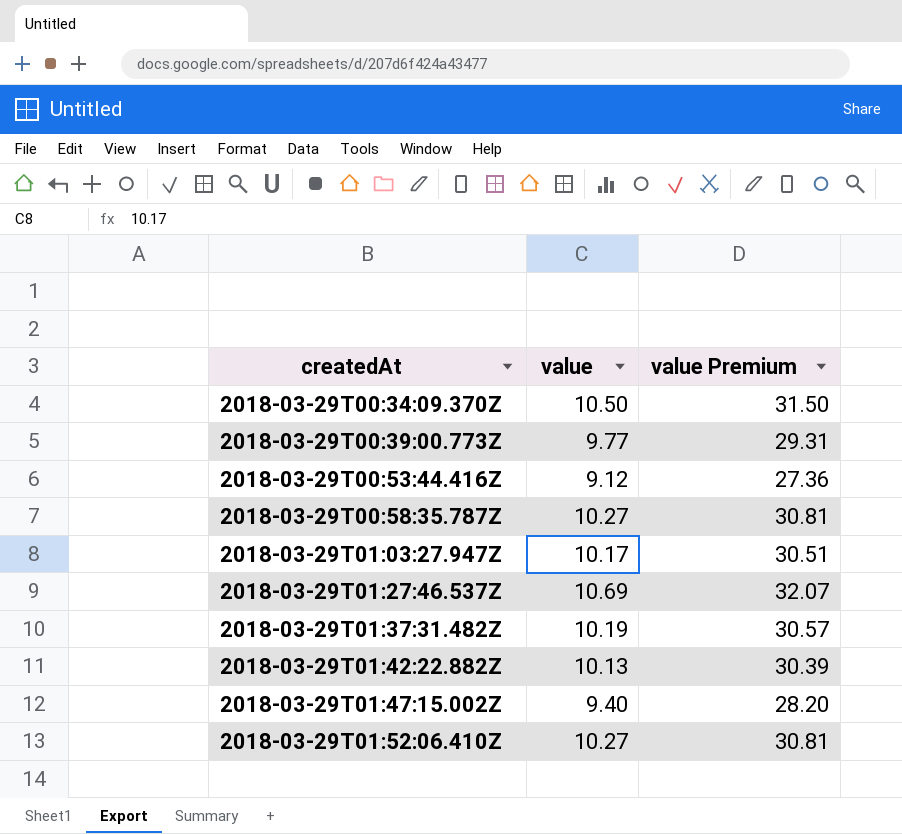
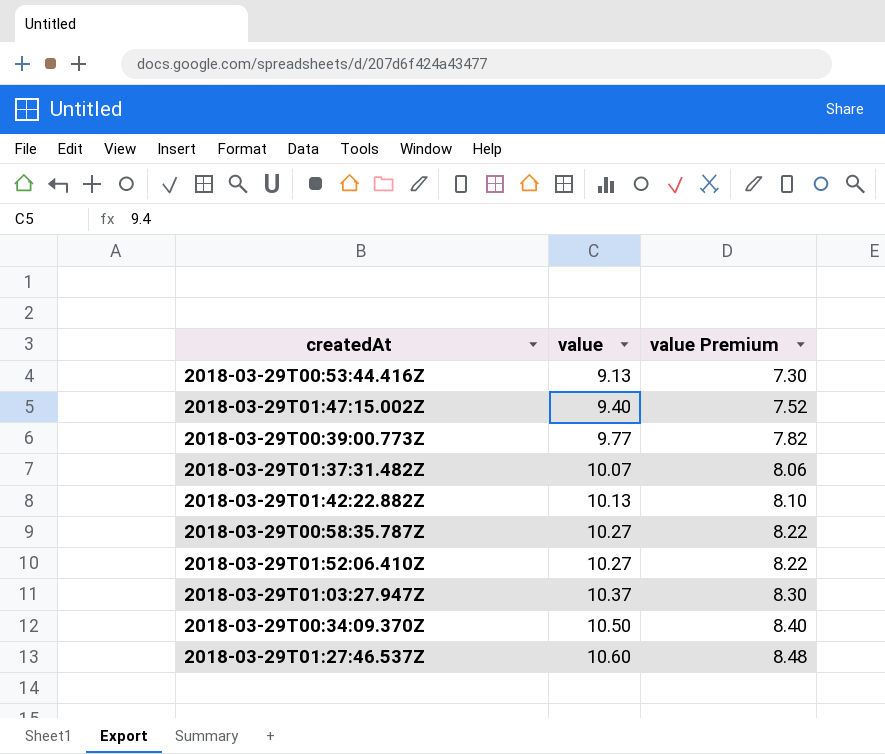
row order: createdAt ascending -> value ascending
column value Premium | formula: [value] * 3 -> [value] * 0.8
2018-03-29T00:53:44.416Z | value: 9.12 -> 9.13
2018-03-29T01:37:31.482Z | value: 10.19 -> 10.07
2018-03-29T01:03:27.947Z | value: 10.17 -> 10.37
2018-03-29T01:27:46.537Z | value: 10.69 -> 10.60

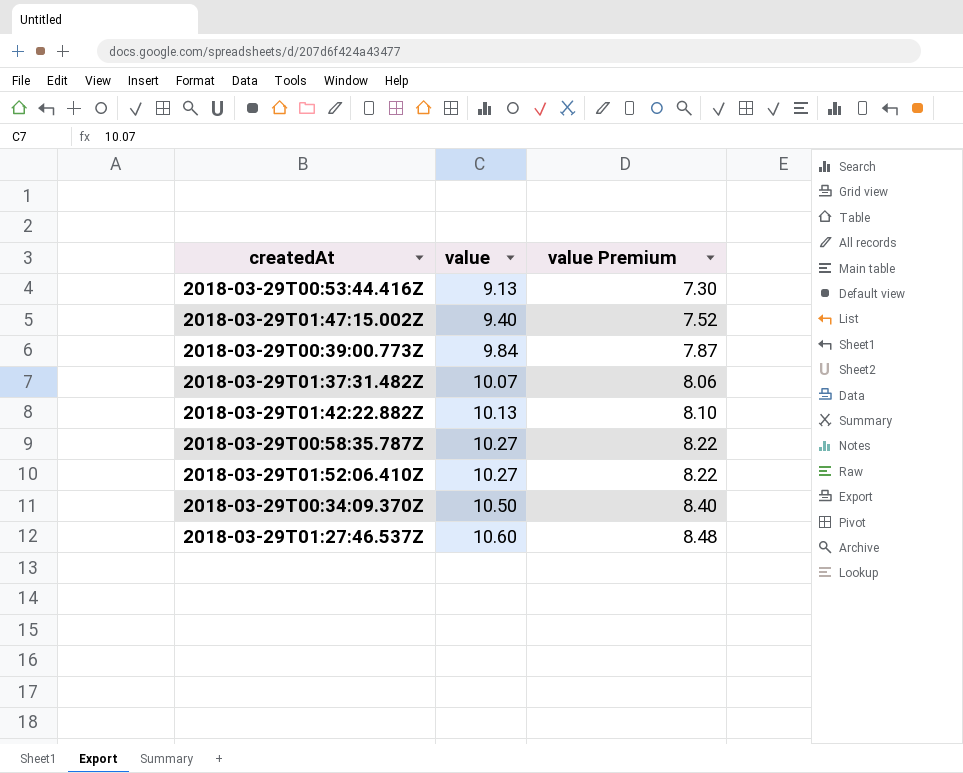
row 2018-03-29T01:03:27.947Z: 10.37 | 8.30 -> none
2018-03-29T00:39:00.773Z | value: 9.77 -> 9.84
2018-03-29T00:39:00.773Z | value Premium: 7.82 -> 7.87

